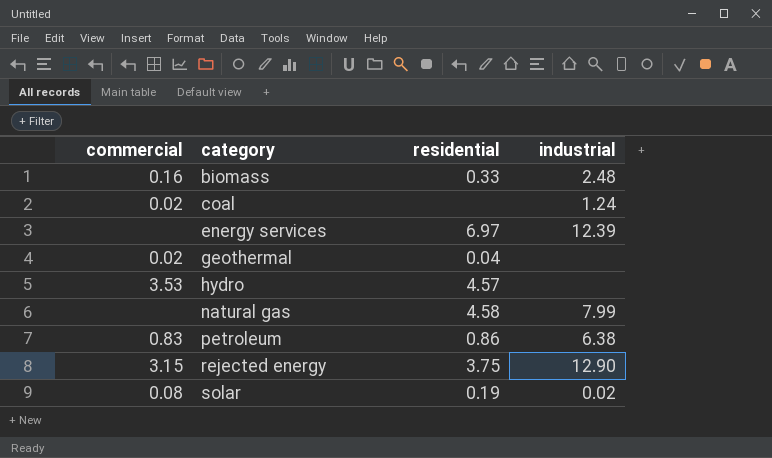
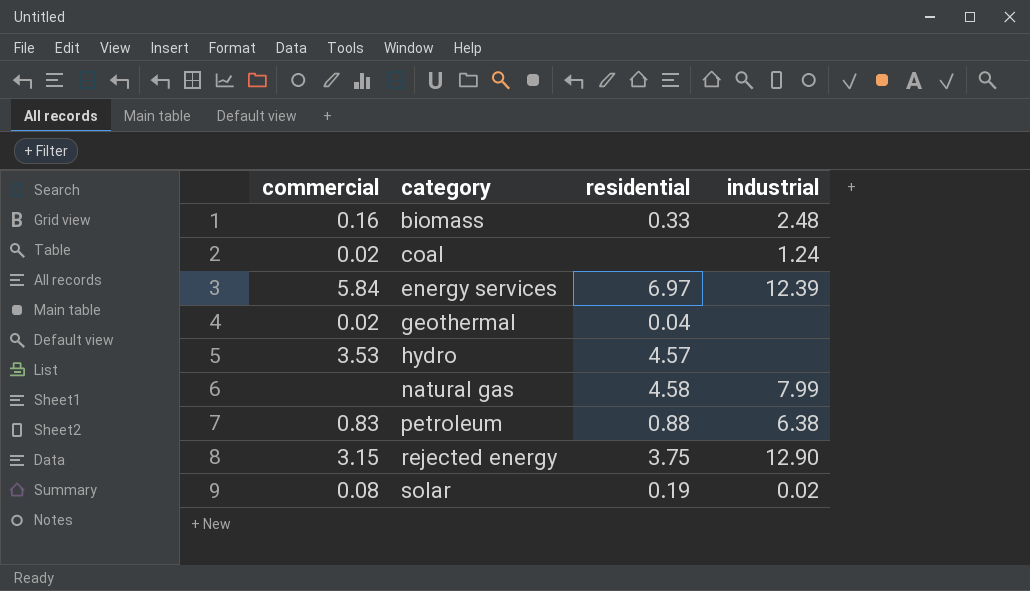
energy services | commercial: none -> 5.84
petroleum | residential: 0.86 -> 0.88

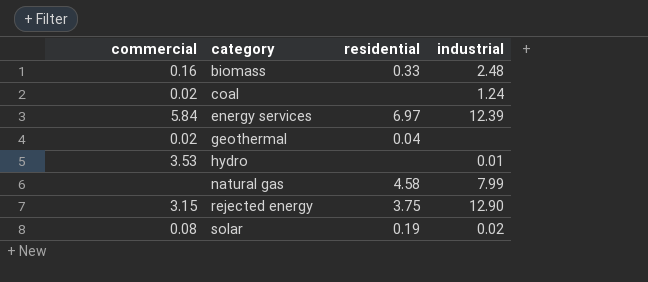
row petroleum: 0.83 | 0.88 | 6.38 -> none
hydro | residential: 4.57 -> none
hydro | industrial: none -> 0.01

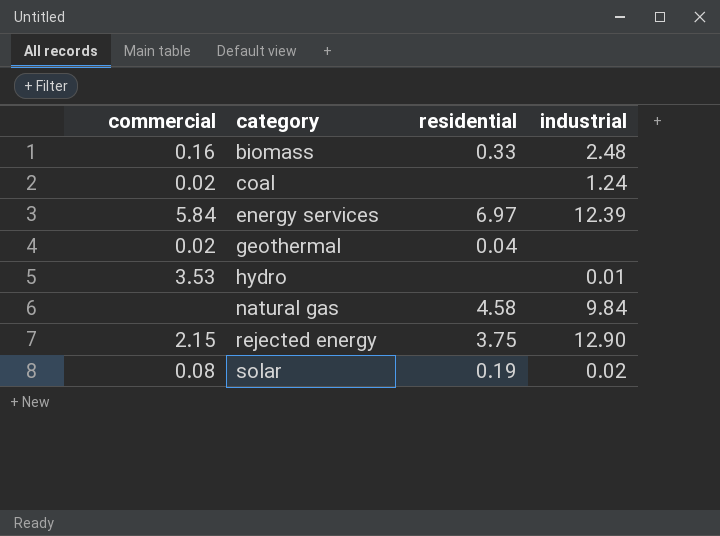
natural gas | industrial: 7.99 -> 9.84
rejected energy | commercial: 3.15 -> 2.15

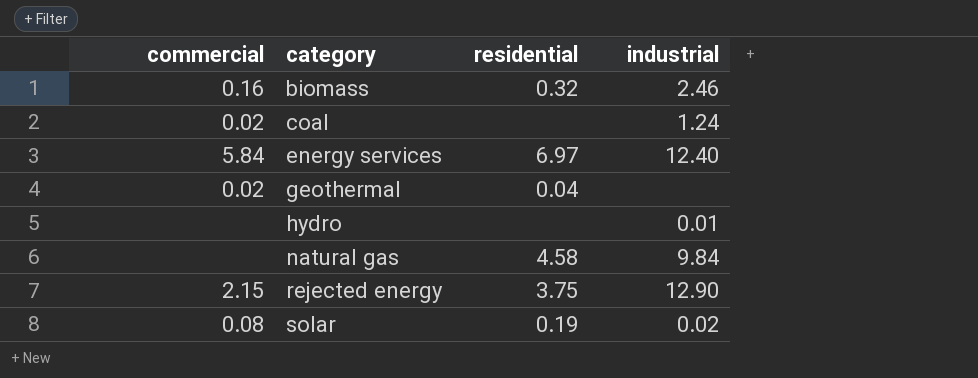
biomass | residential: 0.33 -> 0.32
biomass | industrial: 2.48 -> 2.46
energy services | industrial: 12.39 -> 12.40
hydro | commercial: 3.53 -> none

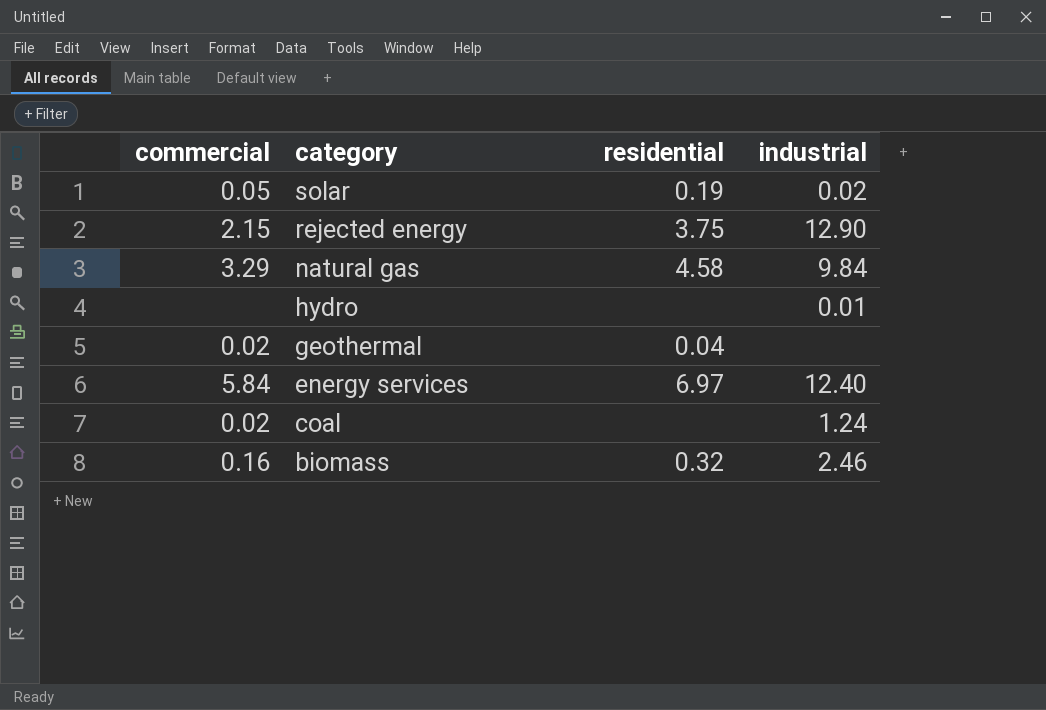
row order: category ascending -> category descending
solar | commercial: 0.08 -> 0.05
natural gas | commercial: none -> 3.29

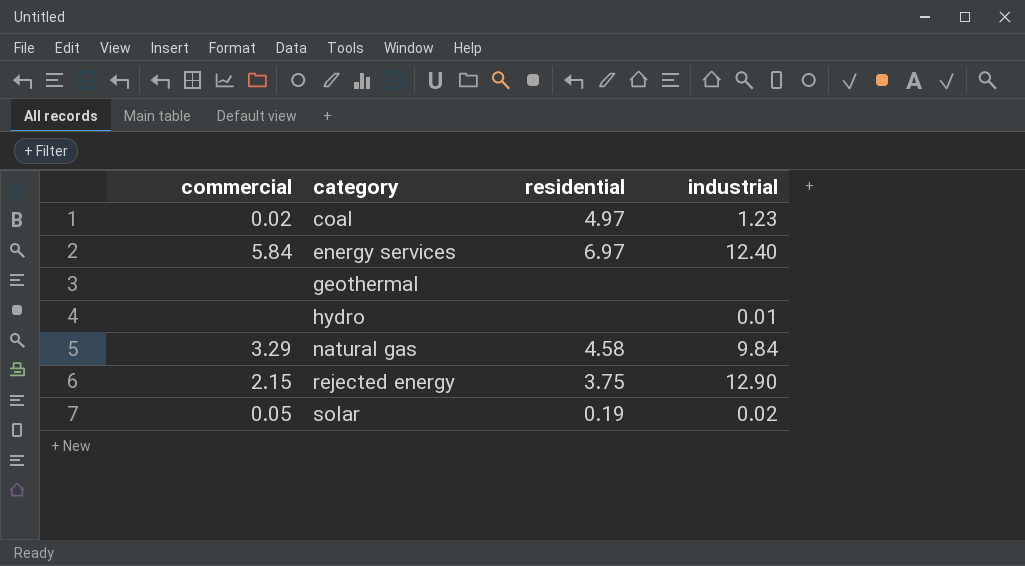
row order: category descending -> category ascending
row biomass: 0.16 | 0.32 | 2.46 -> none
coal | residential: none -> 4.97
coal | industrial: 1.24 -> 1.23
geothermal | commercial: 0.02 -> none
geothermal | residential: 0.04 -> none

